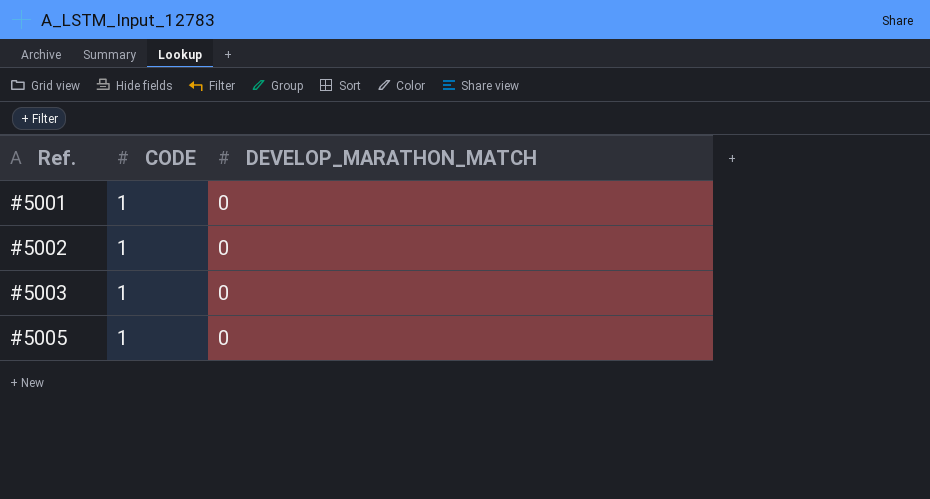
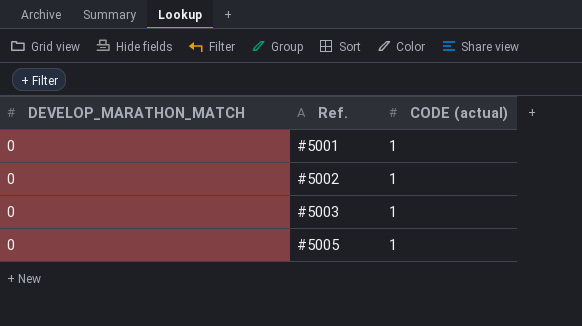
column DEVELOP_MARATHON_MATCH | position: 3 -> 1
column name: CODE -> CODE (actual)

